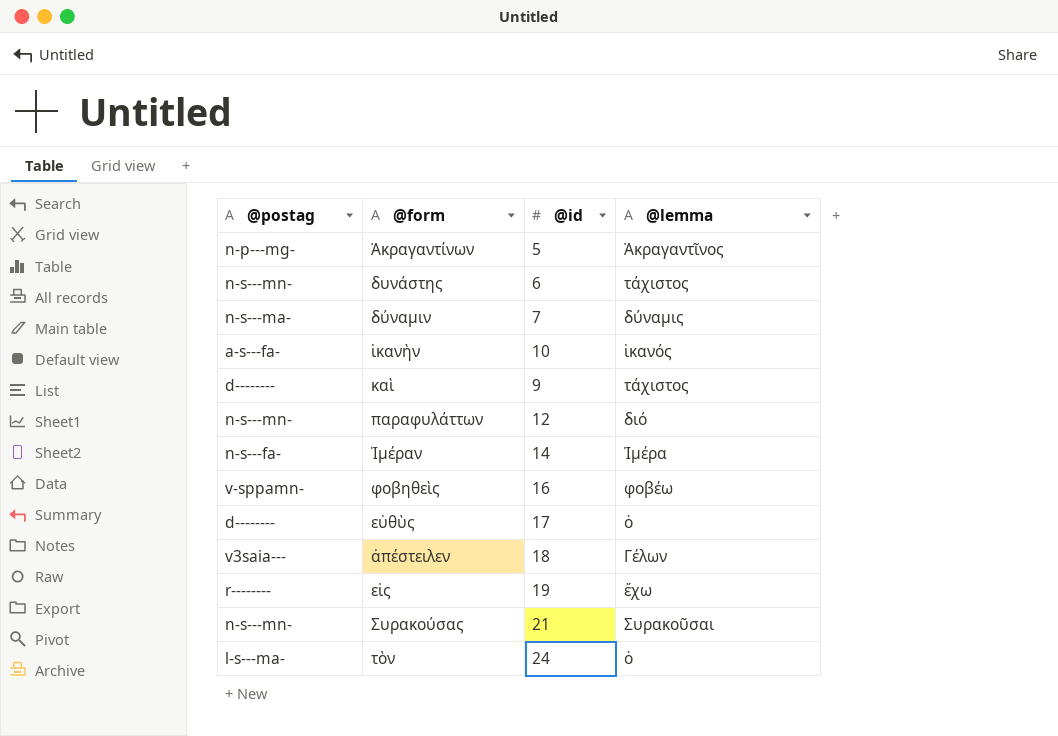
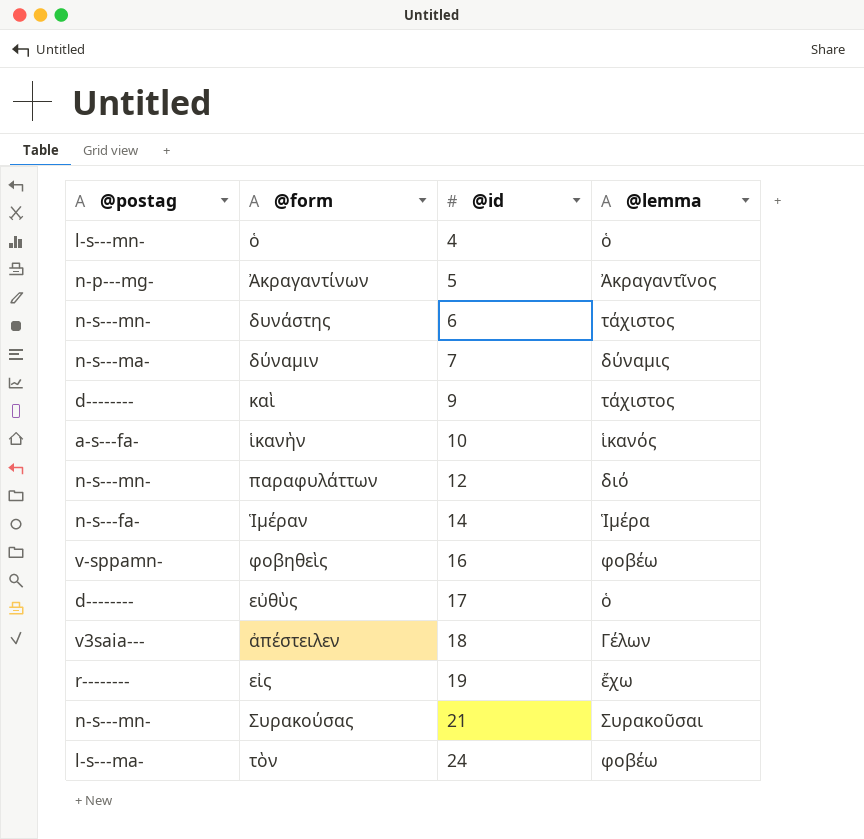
row order: none -> @id ascending
row ὁ: none -> l-s---mn- | 4 | ὁ
τὸν | @lemma: ὁ -> φοβέω

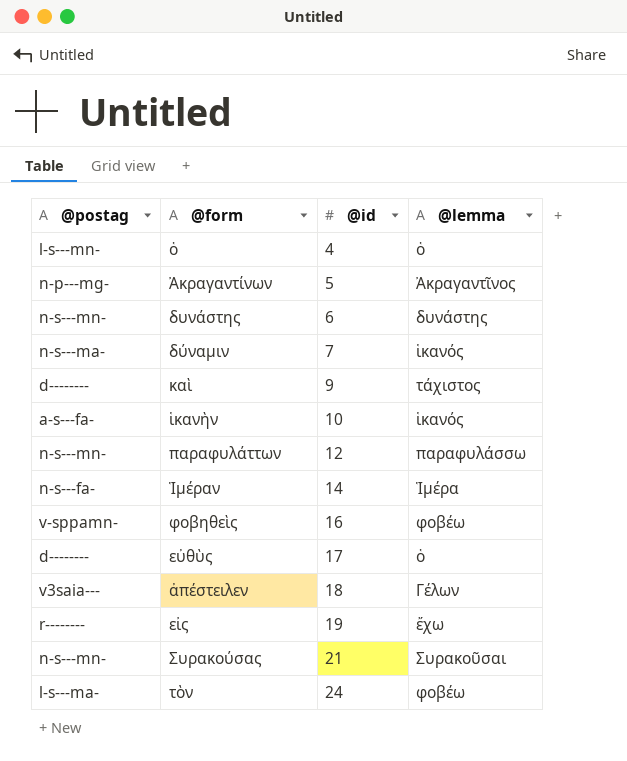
δυνάστης | @lemma: τάχιστος -> δυνάστης
δύναμιν | @lemma: δύναμις -> ἱκανός
παραφυλάττων | @lemma: διό -> παραφυλάσσω

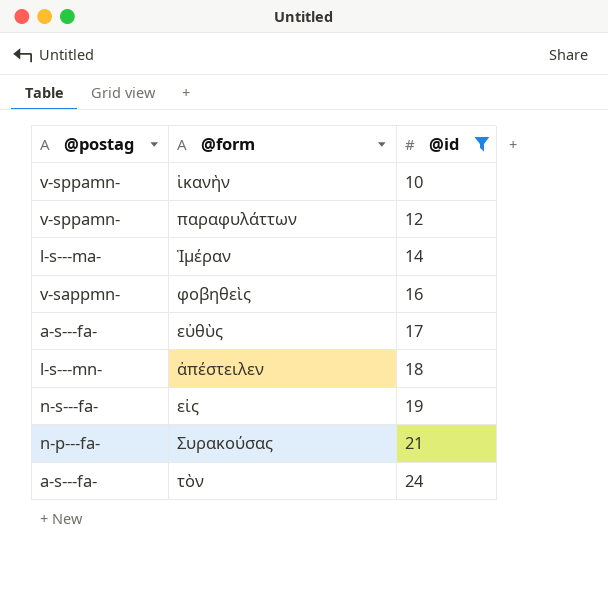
filter: none -> @id >= 10
column @lemma | position: 4 -> none
ἱκανὴν | @postag: a-s---fa- -> v-sppamn-
παραφυλάττων | @postag: n-s---mn- -> v-sppamn-
Ἱμέραν | @postag: n-s---fa- -> l-s---ma-
φοβηθεὶς | @postag: v-sppamn- -> v-sappmn-
εὐθὺς | @postag: d-------- -> a-s---fa-
ἀπέστειλεν | @postag: v3saia--- -> l-s---mn-
εἰς | @postag: r-------- -> n-s---fa-
Συρακούσας | @postag: n-s---mn- -> n-p---fa-
τὸν | @postag: l-s---ma- -> a-s---fa-

